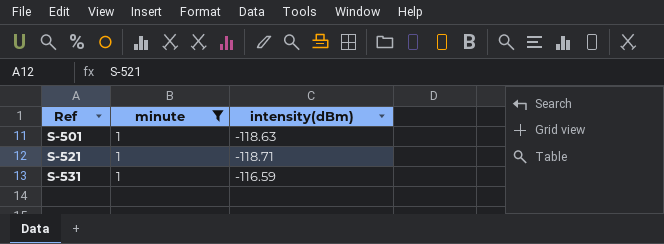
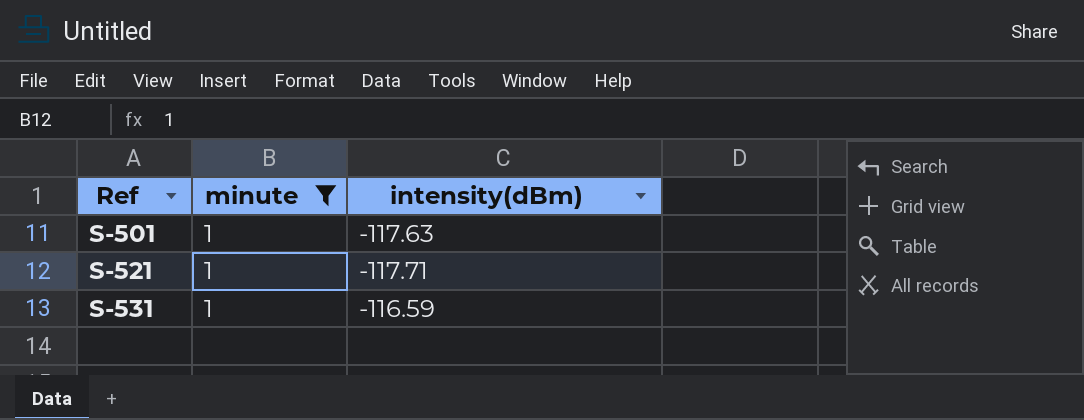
S-501 | intensity(dBm): -118.63 -> -117.63
S-521 | intensity(dBm): -118.71 -> -117.71

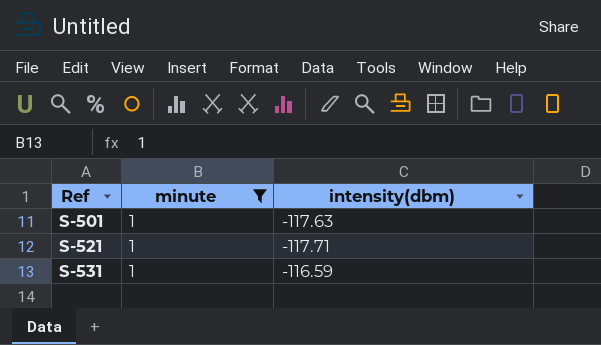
column name: intensity(dBm) -> intensity(dbm)

